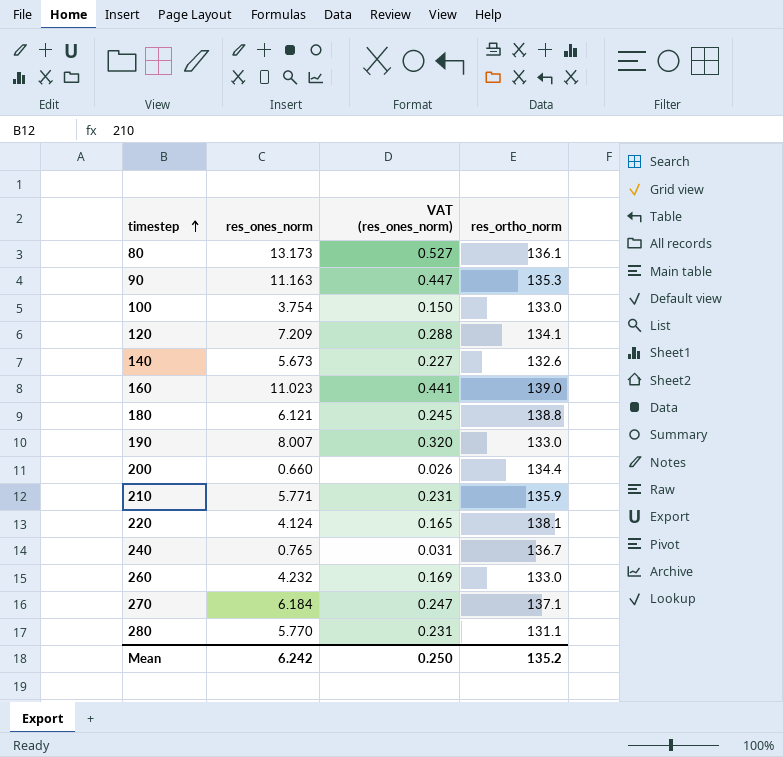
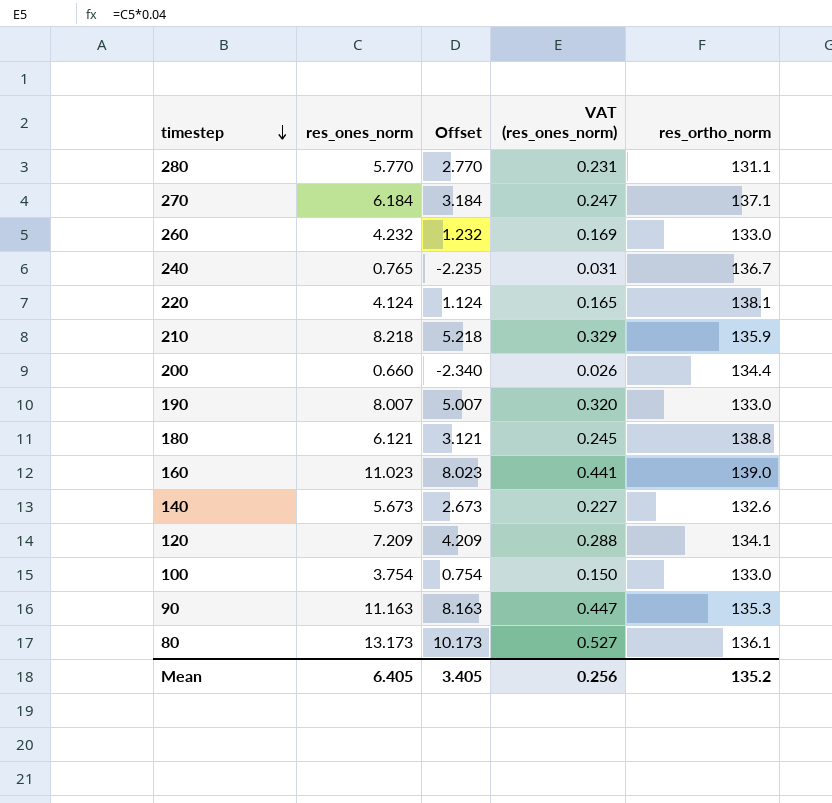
row order: timestep ascending -> timestep descending
column Offset | formula: none -> [res_ones_norm] - 3
210 | res_ones_norm: 5.771 -> 8.218
210 | VAT (res_ones_norm): 0.231 -> 0.329
Mean | res_ones_norm: 6.242 -> 6.405
Mean | VAT (res_ones_norm): 0.250 -> 0.256

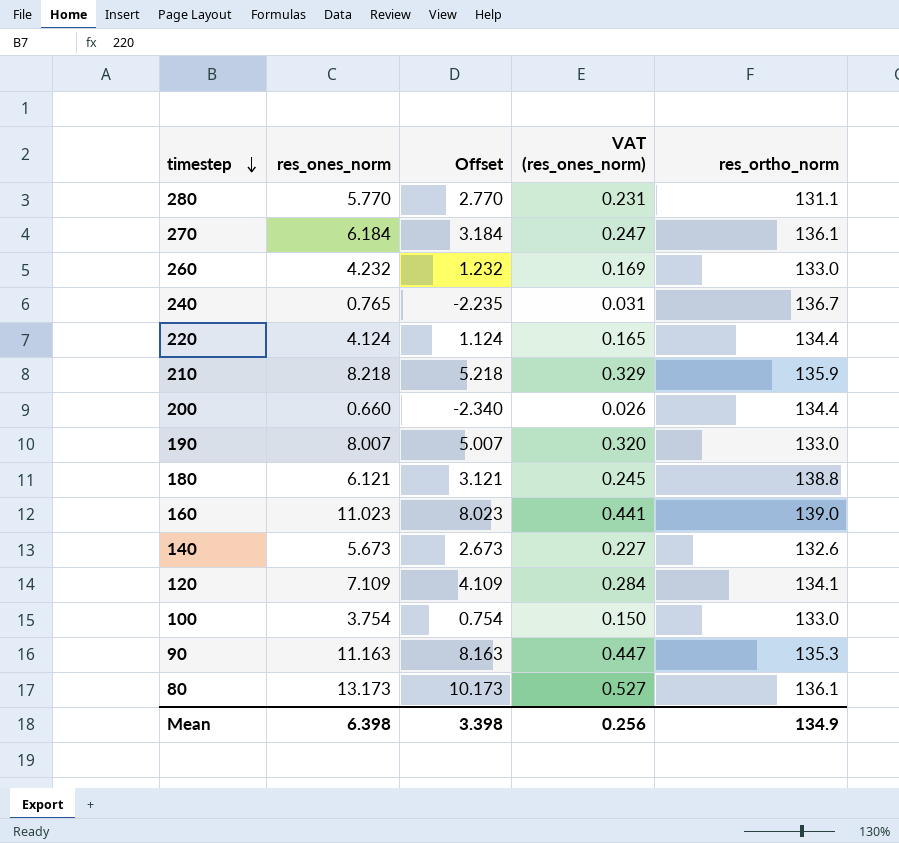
270 | res_ortho_norm: 137.1 -> 136.1
220 | res_ortho_norm: 138.1 -> 134.4
120 | res_ones_norm: 7.209 -> 7.109
120 | Offset: 4.209 -> 4.109
120 | VAT (res_ones_norm): 0.288 -> 0.284
Mean | res_ones_norm: 6.405 -> 6.398
Mean | Offset: 3.405 -> 3.398
Mean | res_ortho_norm: 135.2 -> 134.9

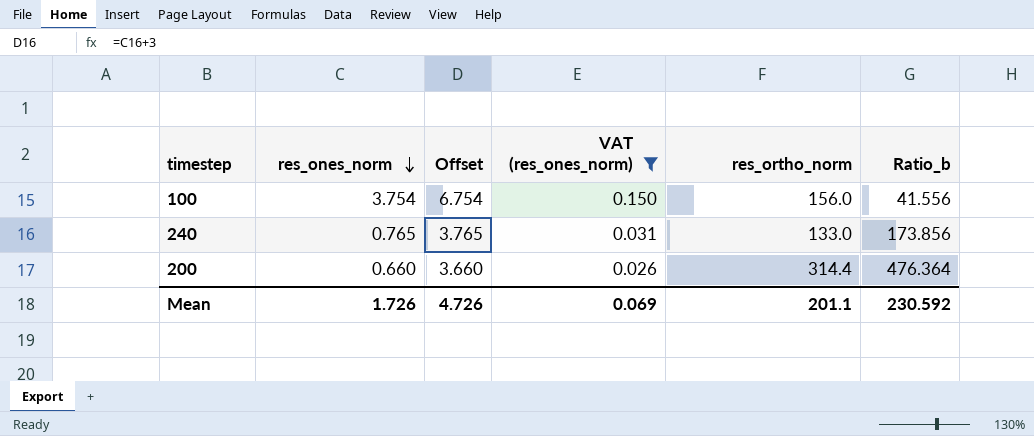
filter: none -> VAT (res_ones_norm) <= 0.150
row order: timestep descending -> res_ones_norm descending
column Offset | formula: [res_ones_norm] - 3 -> [res_ones_norm] + 3
column Ratio_b | formula: none -> [res_ortho_norm] / [res_ones_norm]
100 | res_ortho_norm: 133.0 -> 156.0
240 | res_ortho_norm: 136.7 -> 133.0
200 | res_ortho_norm: 134.4 -> 314.4
Mean | res_ones_norm: 6.398 -> 1.726
Mean | Offset: 3.398 -> 4.726
Mean | VAT (res_ones_norm): 0.256 -> 0.069
Mean | res_ortho_norm: 134.9 -> 201.1

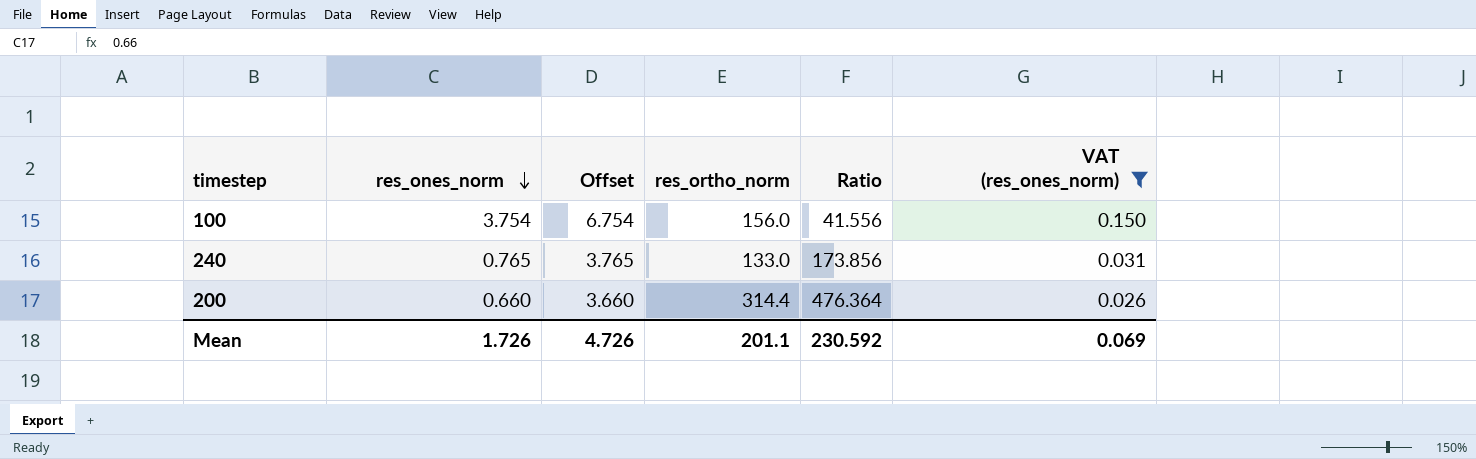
column name: Ratio_b -> Ratio
column VAT (res_ones_norm) | position: 4 -> 6

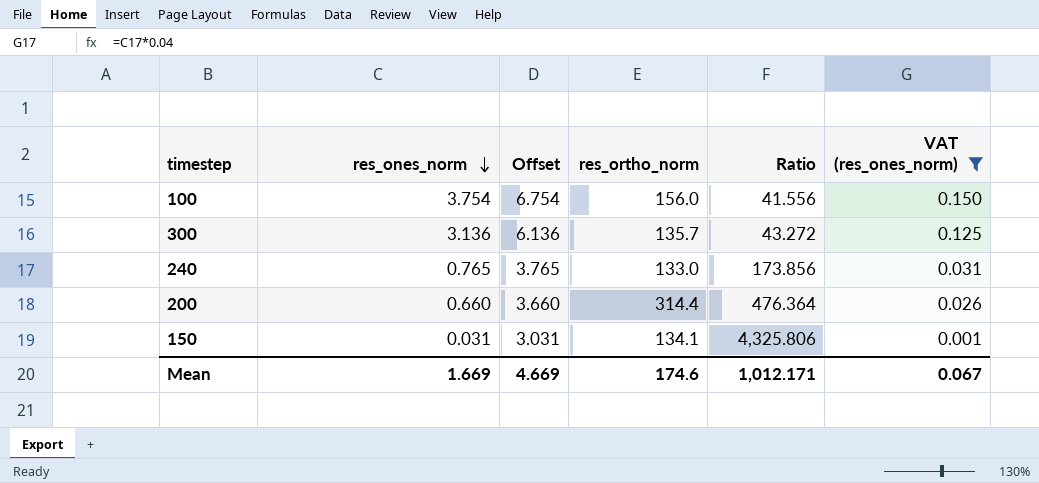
row 300: none -> 3.136 | 6.136 | 135.7 | 43.272 | 0.125
row 150: none -> 0.031 | 3.031 | 134.1 | 4,325.806 | 0.001
Mean | res_ones_norm: 1.726 -> 1.669
Mean | Offset: 4.726 -> 4.669
Mean | res_ortho_norm: 201.1 -> 174.6
Mean | Ratio: 230.592 -> 1,012.171
Mean | VAT (res_ones_norm): 0.069 -> 0.067

